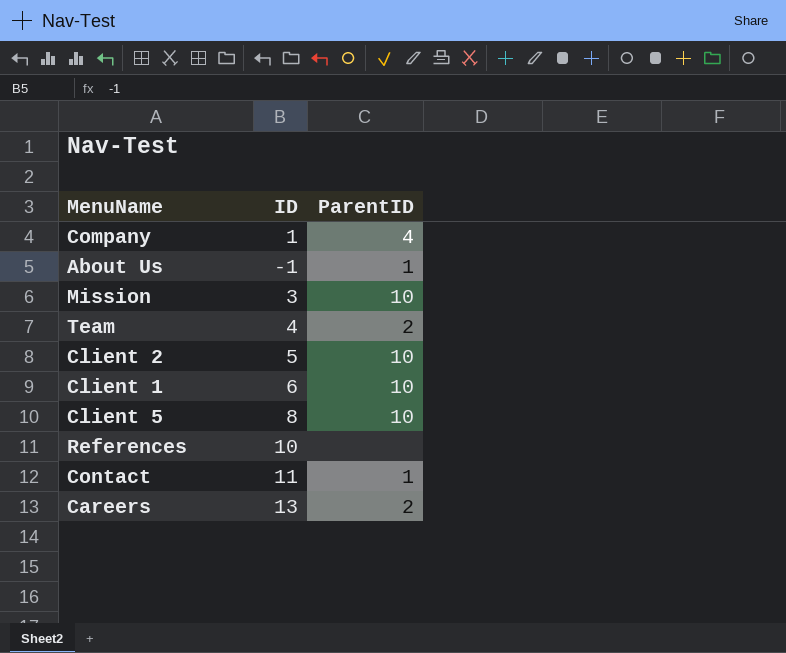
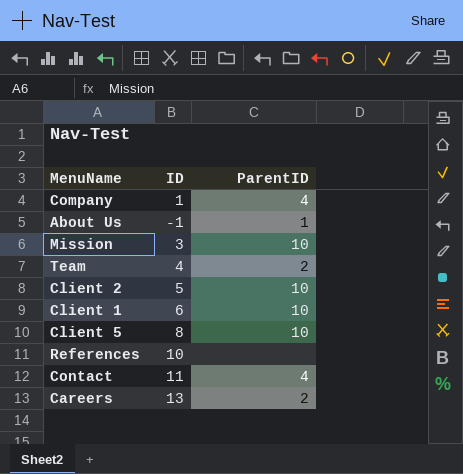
Contact | ParentID: 1 -> 4

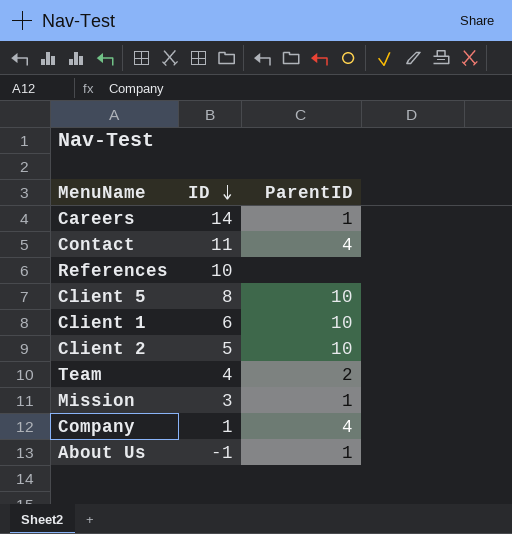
row order: none -> ID descending
Careers | ID: 13 -> 14
Careers | ParentID: 2 -> 1
Mission | ParentID: 10 -> 1

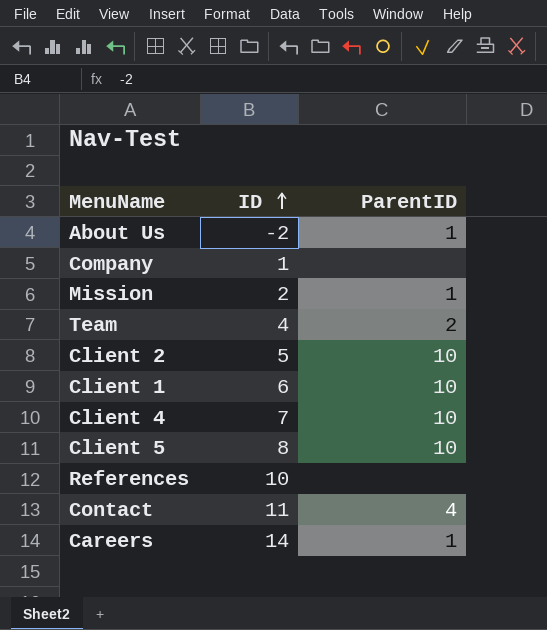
row order: ID descending -> ID ascending
About Us | ID: -1 -> -2
Company | ParentID: 4 -> none
Mission | ID: 3 -> 2
row Client 4: none -> 7 | 10

